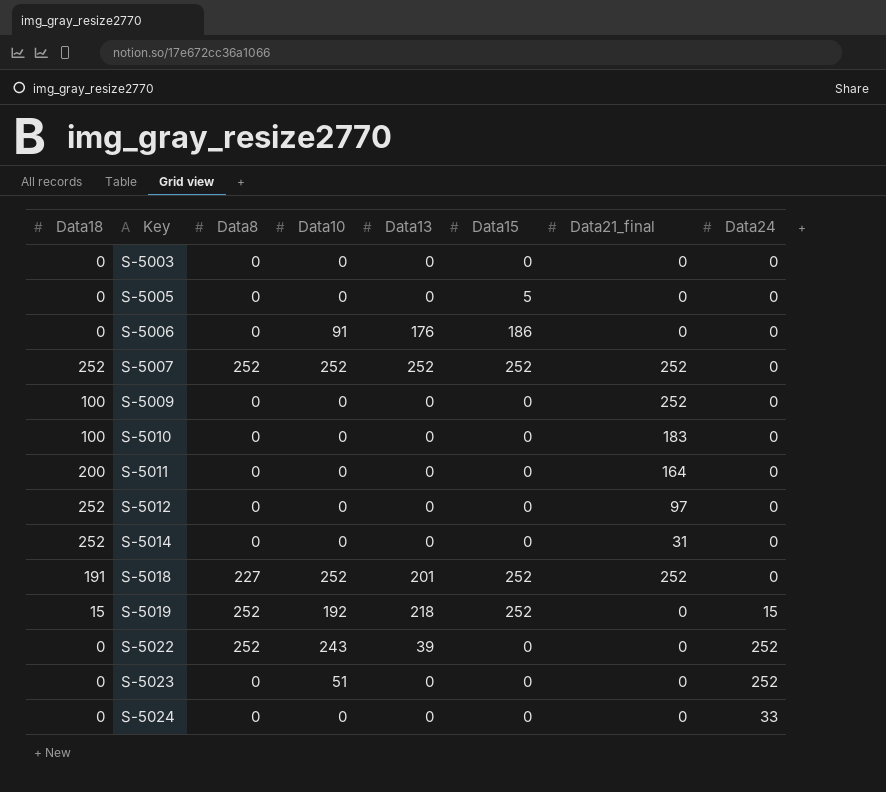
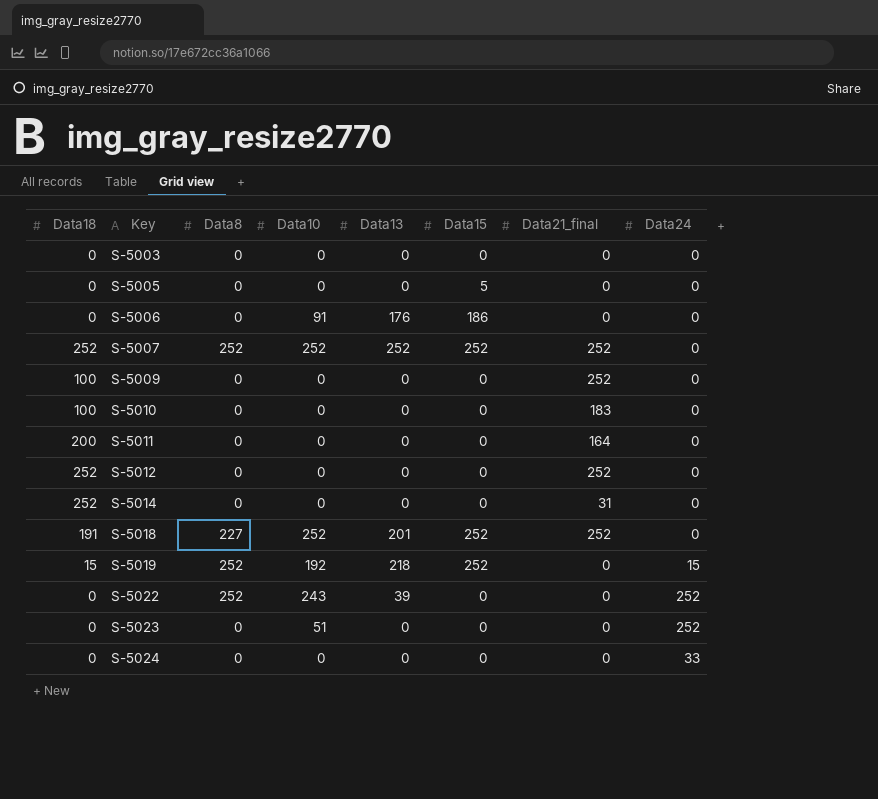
S-5012 | Data21_final: 97 -> 252

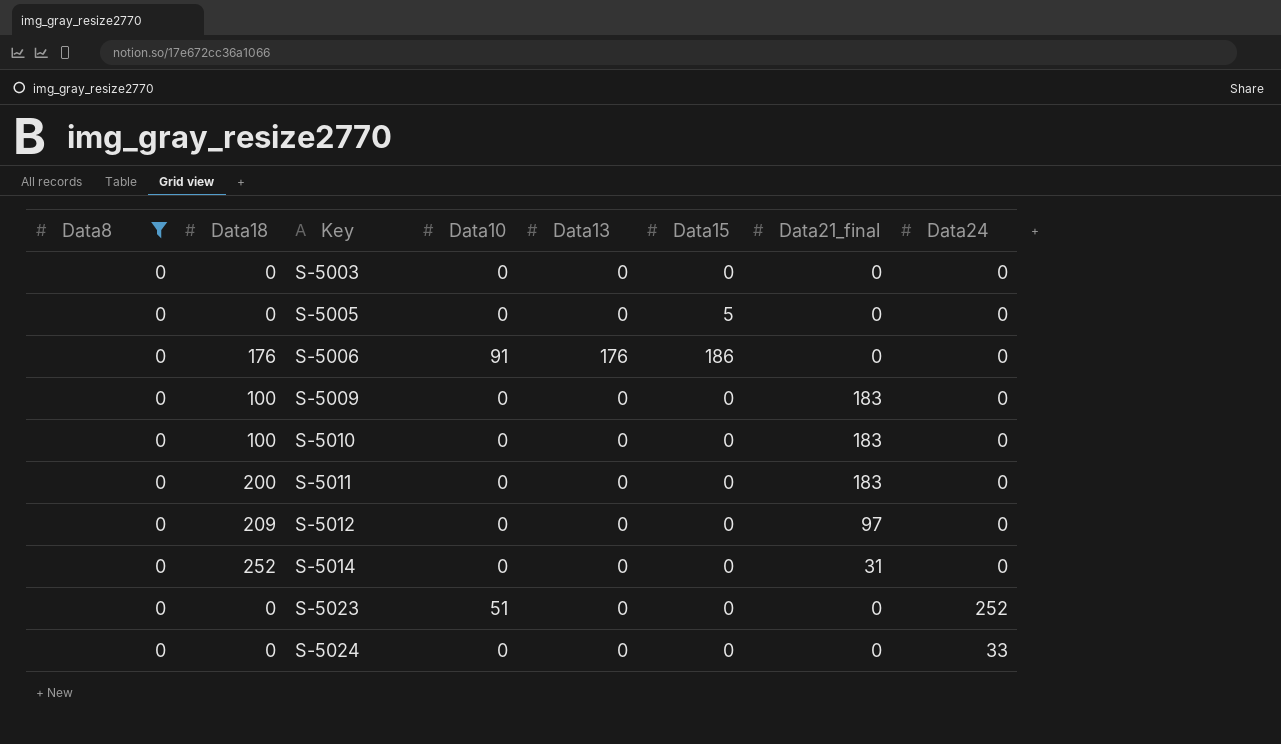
filter: none -> Data8 = 0
column Data8 | position: 3 -> 1
S-5006 | Data18: 0 -> 176
S-5009 | Data21_final: 252 -> 183
S-5011 | Data21_final: 164 -> 183
S-5012 | Data18: 252 -> 209
S-5012 | Data21_final: 252 -> 97

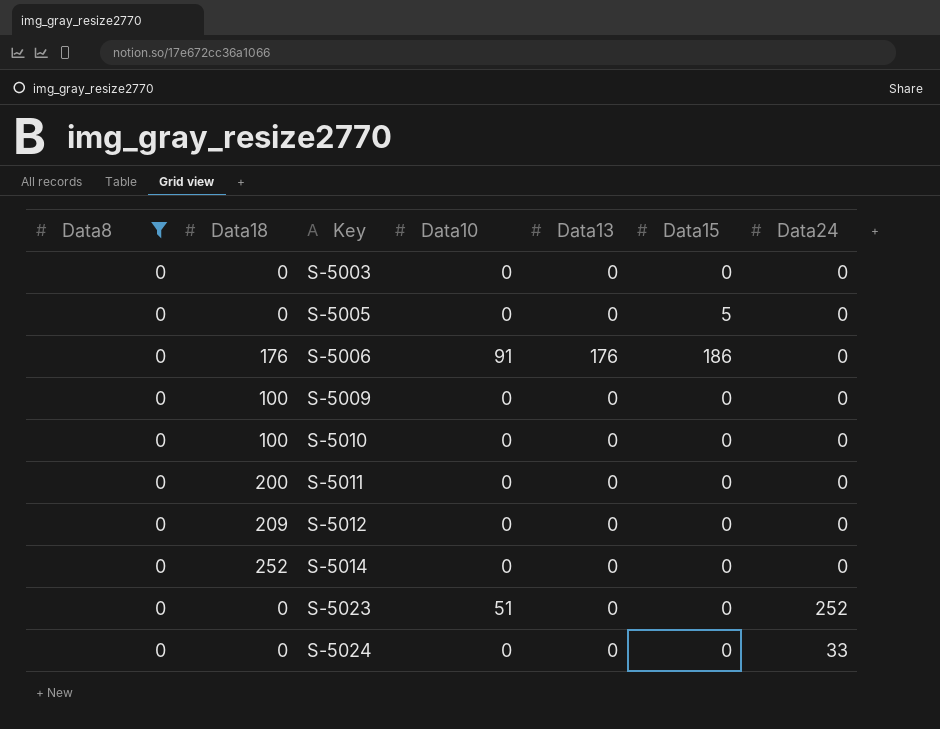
column Data21_final | position: 7 -> none

